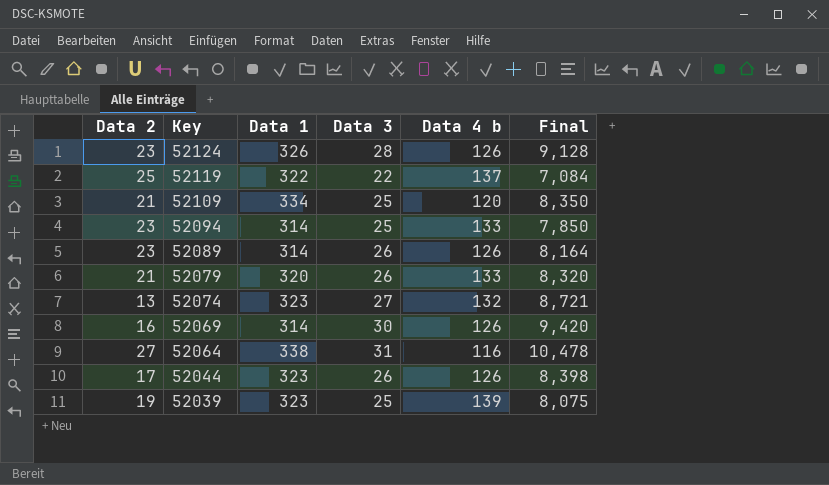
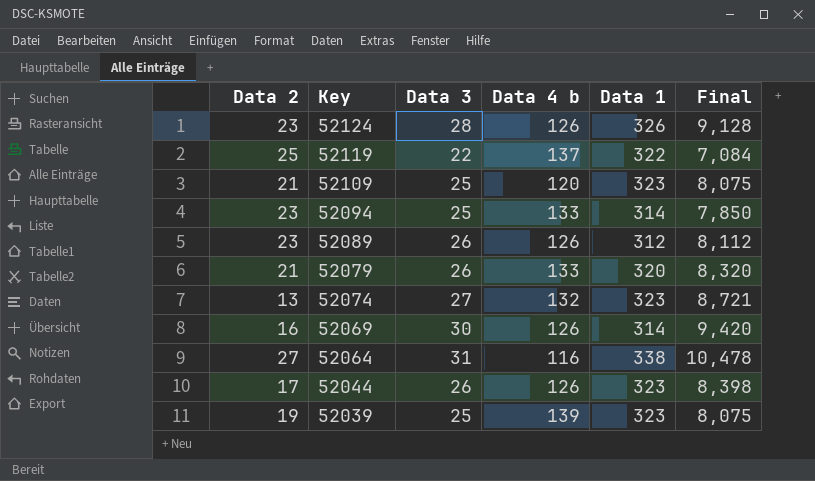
column Data 1 | position: 3 -> 5
52109 | Data 1: 334 -> 323
52109 | Final: 8,350 -> 8,075
52089 | Data 1: 314 -> 312
52089 | Final: 8,164 -> 8,112

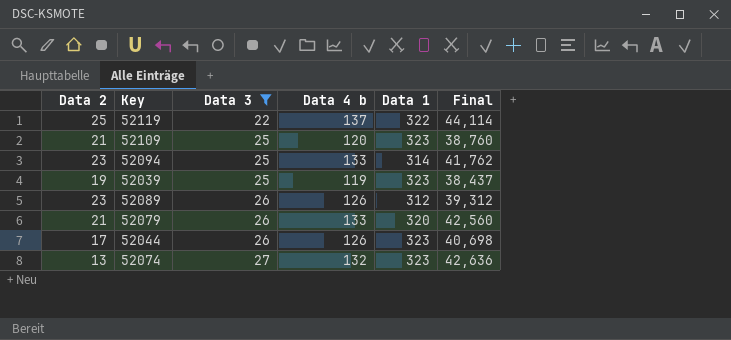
filter: none -> Data 3 <= 27
row order: Key descending -> Data 3 ascending
column Final | formula: [Data 3] * [Data 1] -> [Data 4 b] * [Data 1]
52039 | Data 4 b: 139 -> 119

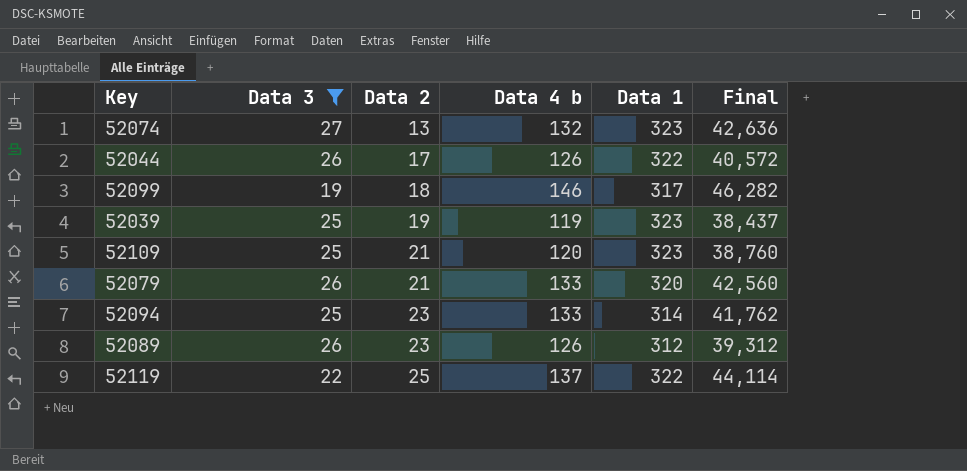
row order: Data 3 ascending -> Data 2 ascending
column Data 2 | position: 1 -> 3
52044 | Data 1: 323 -> 322
52044 | Final: 40,698 -> 40,572
row 52099: none -> 19 | 18 | 146 | 317 | 46,282

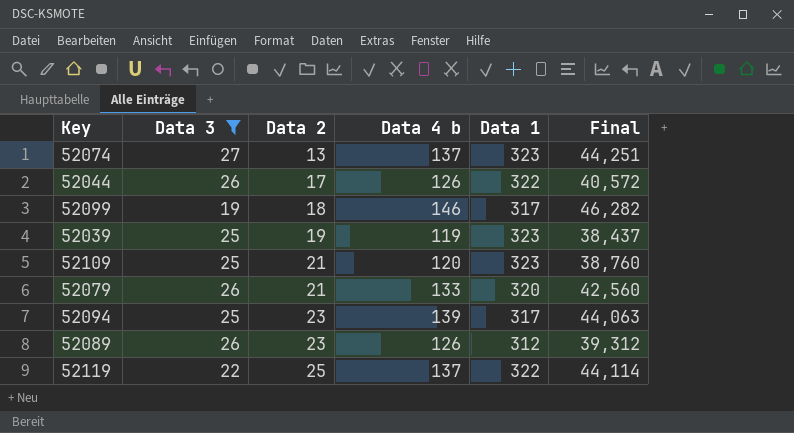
52074 | Data 4 b: 132 -> 137
52074 | Final: 42,636 -> 44,251
52094 | Data 4 b: 133 -> 139
52094 | Data 1: 314 -> 317
52094 | Final: 41,762 -> 44,063

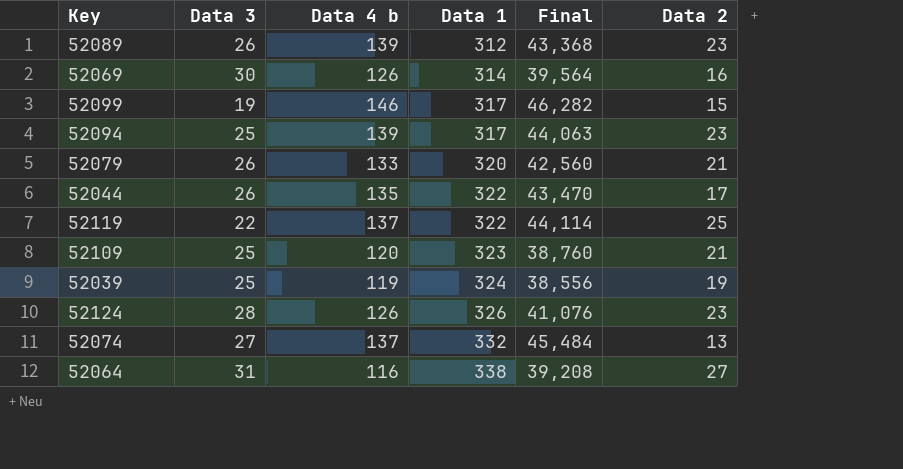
filter: Data 3 <= 27 -> none
row order: Data 2 ascending -> Data 1 ascending
column Data 2 | position: 3 -> 6
52089 | Data 4 b: 126 -> 139
52089 | Final: 39,312 -> 43,368
52099 | Data 2: 18 -> 15
52044 | Data 4 b: 126 -> 135
52044 | Final: 40,572 -> 43,470
52039 | Data 1: 323 -> 324
52039 | Final: 38,437 -> 38,556
52074 | Data 1: 323 -> 332
52074 | Final: 44,251 -> 45,484

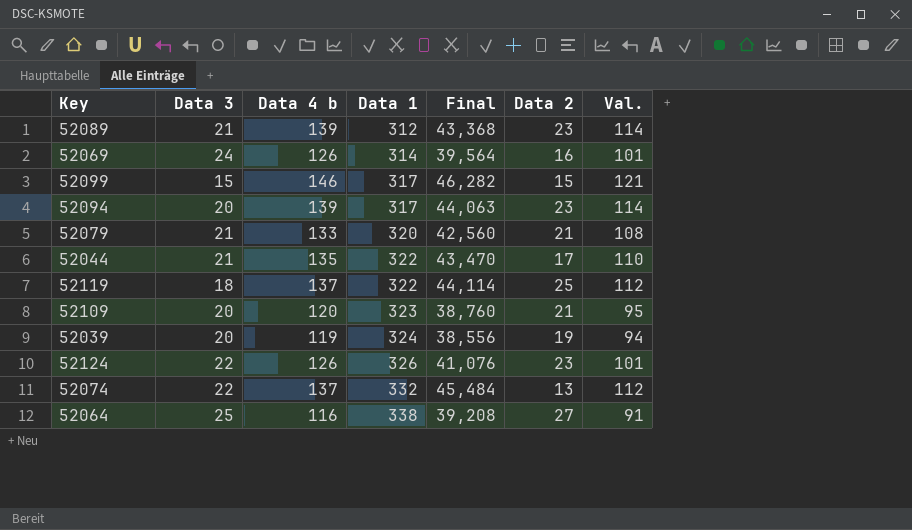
column Val. | formula: none -> [Data 4 b] - 25
52089 | Data 3: 26 -> 21
52069 | Data 3: 30 -> 24
52099 | Data 3: 19 -> 15
52094 | Data 3: 25 -> 20
52079 | Data 3: 26 -> 21
52044 | Data 3: 26 -> 21
52119 | Data 3: 22 -> 18
52109 | Data 3: 25 -> 20
52039 | Data 3: 25 -> 20
52124 | Data 3: 28 -> 22
52074 | Data 3: 27 -> 22
52064 | Data 3: 31 -> 25

